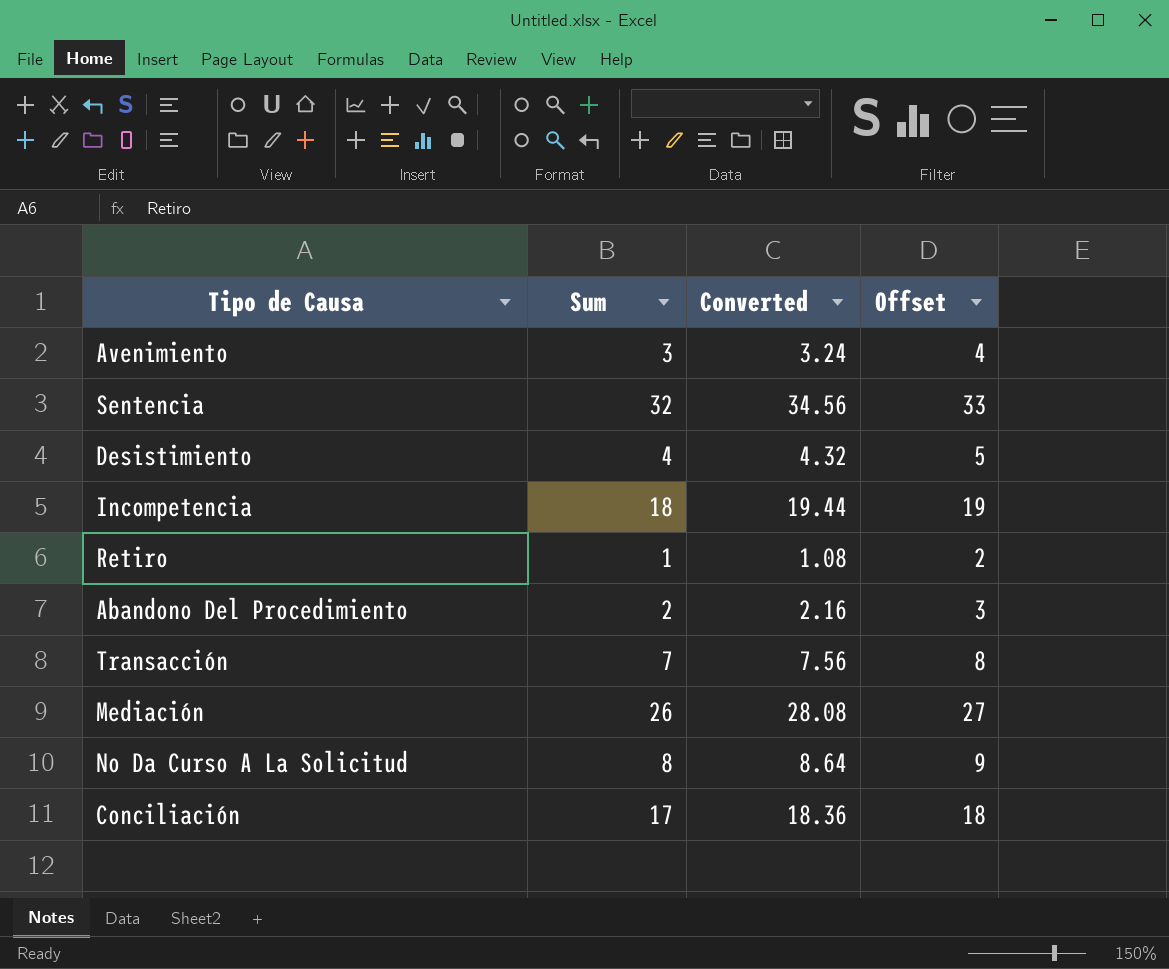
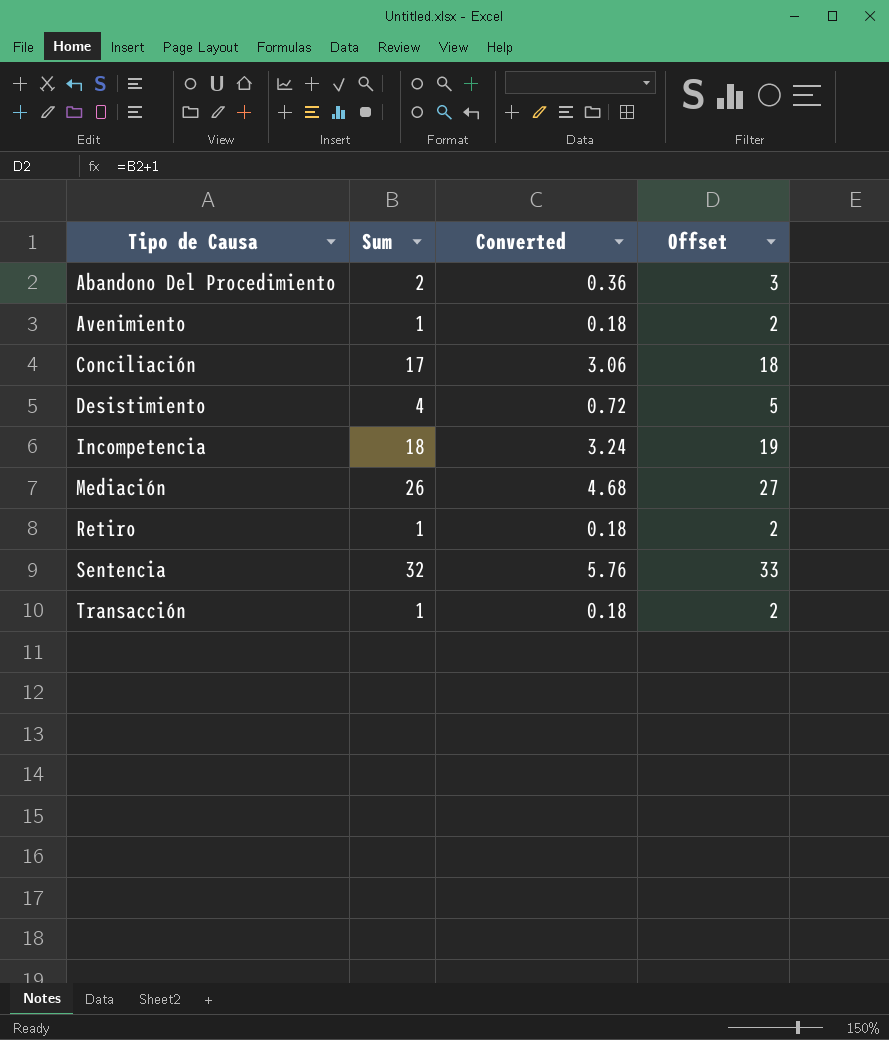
row order: none -> Tipo de Causa ascending
column Converted | formula: [Sum] * 1.08 -> [Sum] * 0.18
row No Da Curso A La Solicitud: 8 | 8.64 | 9 -> none
Avenimiento | Sum: 3 -> 1
Avenimiento | Offset: 4 -> 2
Transacción | Sum: 7 -> 1
Transacción | Offset: 8 -> 2

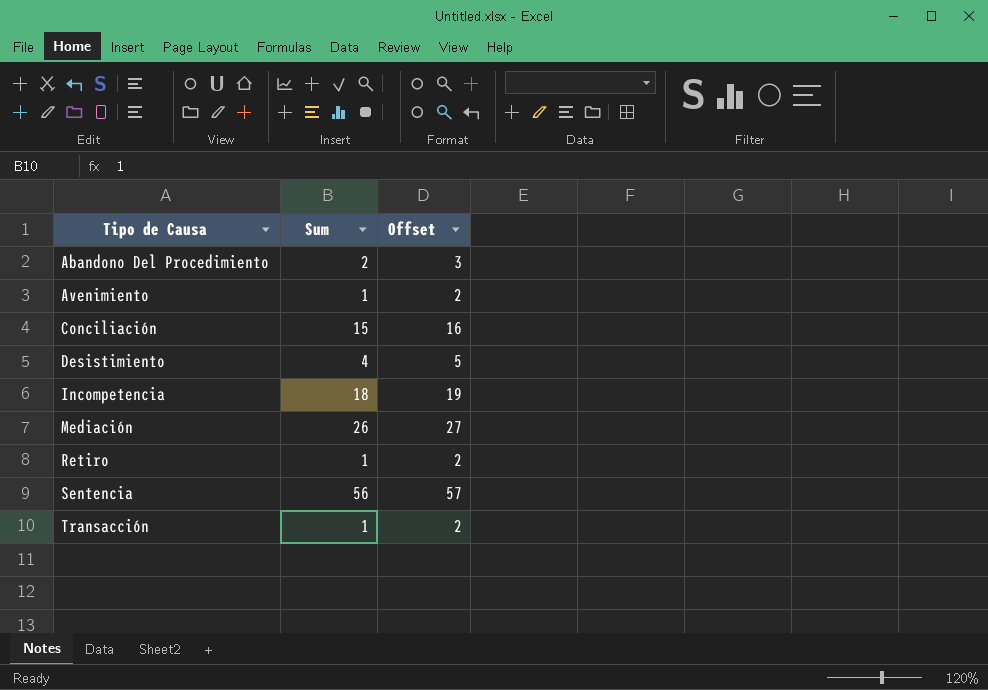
column Converted | formula: [Sum] * 0.18 -> none
Conciliación | Sum: 17 -> 15
Conciliación | Offset: 18 -> 16
Sentencia | Sum: 32 -> 56
Sentencia | Offset: 33 -> 57

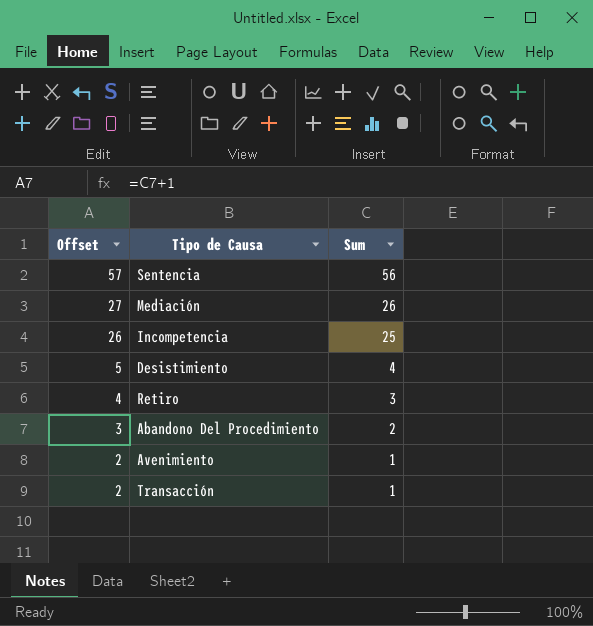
row order: Tipo de Causa ascending -> Offset descending
column Offset | position: 3 -> 1
row Conciliación: 15 | 16 -> none
Incompetencia | Offset: 19 -> 26
Incompetencia | Sum: 18 -> 25
Retiro | Offset: 2 -> 4
Retiro | Sum: 1 -> 3

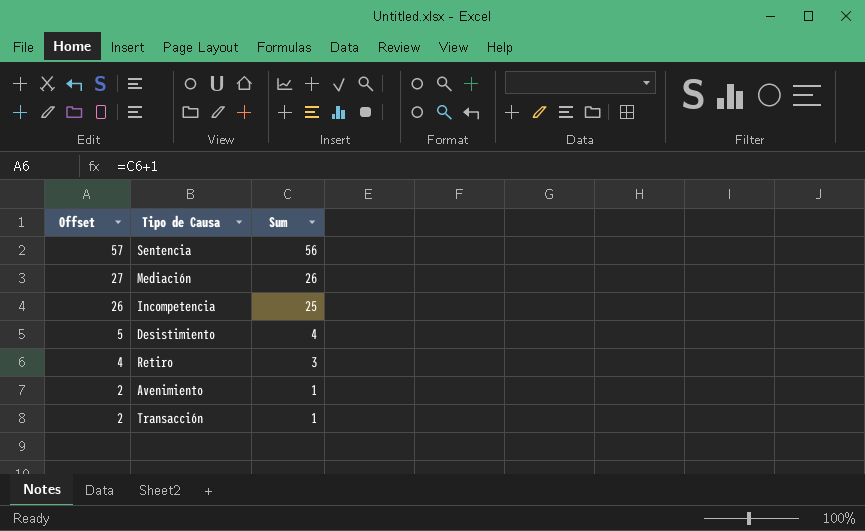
row Abandono Del Procedimiento: 3 | 2 -> none

